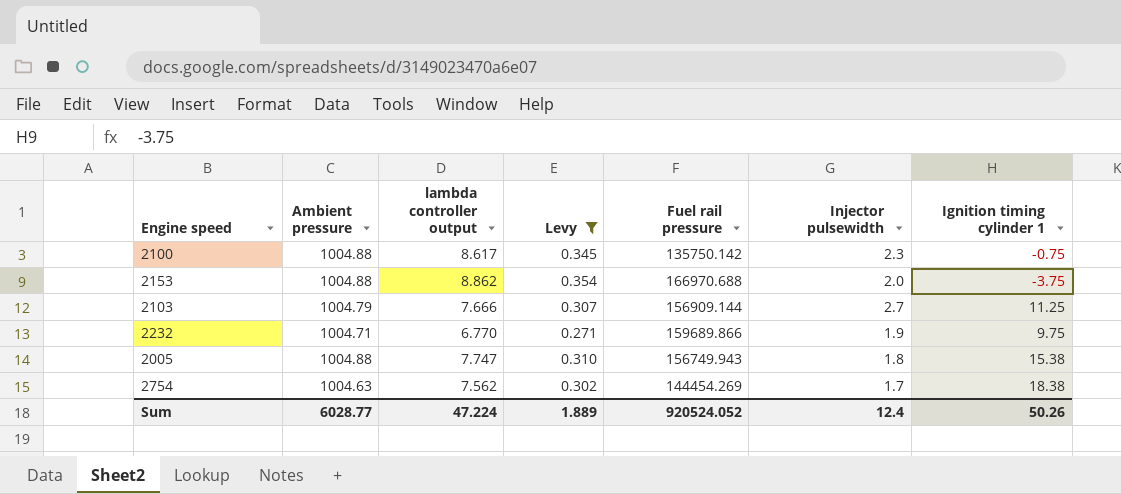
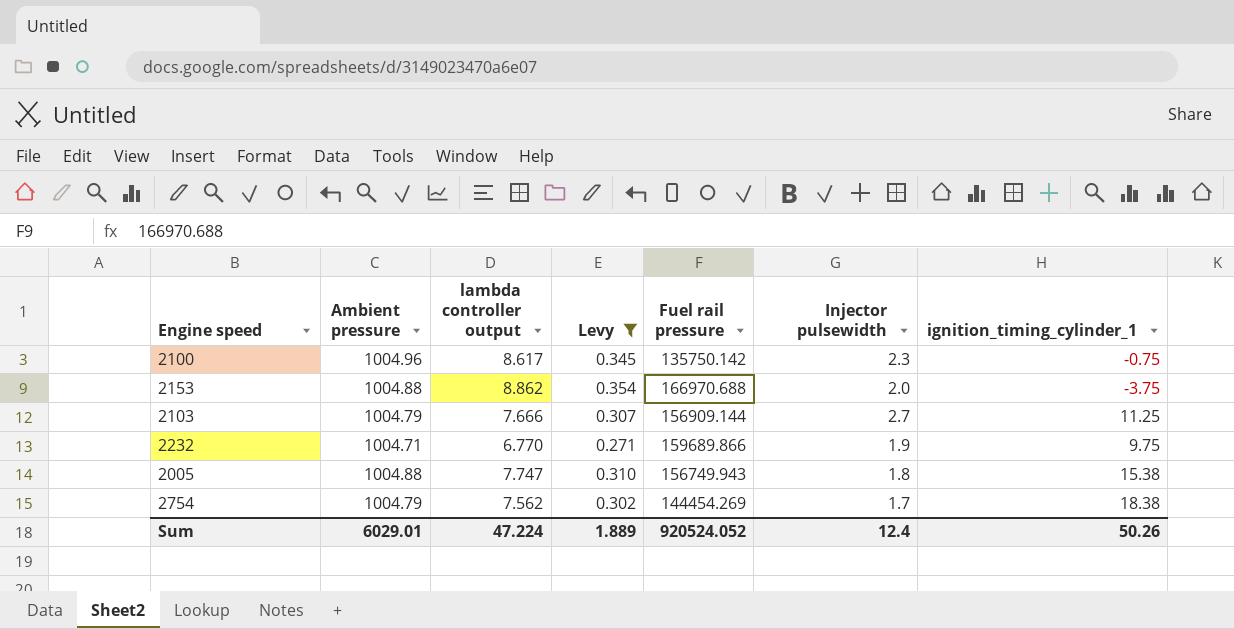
column name: Ignition timing cylinder 1 -> ignition_timing_cylinder_1
2100 | Ambient pressure: 1004.88 -> 1004.96
2754 | Ambient pressure: 1004.63 -> 1004.79
Sum | Ambient pressure: 6028.77 -> 6029.01

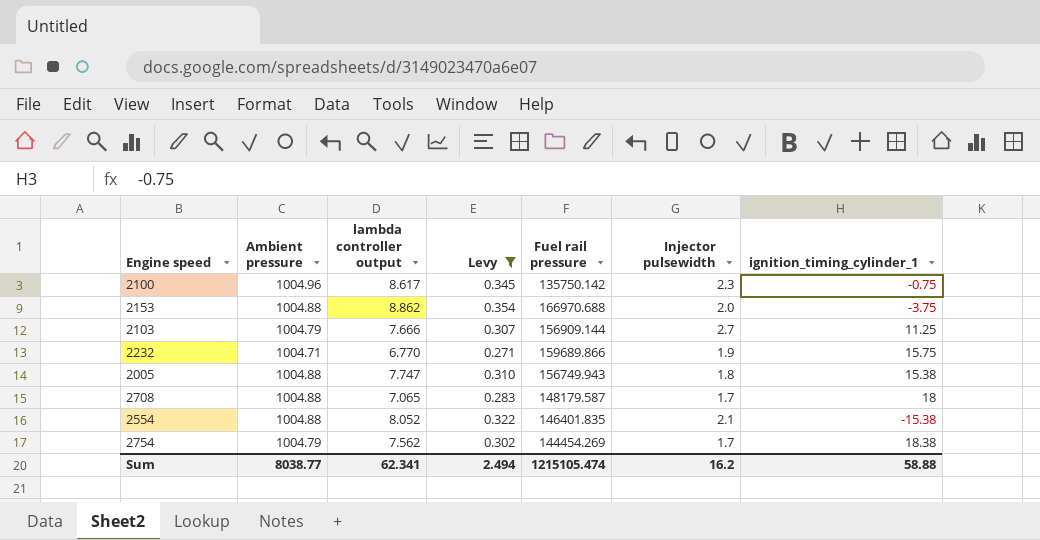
2232 | ignition_timing_cylinder_1: 9.75 -> 15.75
row 2708: none -> 1004.88 | 7.065 | 0.283 | 148179.587 | 1.7 | 18
row 2554: none -> 1004.88 | 8.052 | 0.322 | 146401.835 | 2.1 | -15.38
Sum | Ambient pressure: 6029.01 -> 8038.77
Sum | lambda controller output: 47.224 -> 62.341
Sum | Levy: 1.889 -> 2.494
Sum | Fuel rail pressure: 920524.052 -> 1215105.474
Sum | Injector pulsewidth: 12.4 -> 16.2
Sum | ignition_timing_cylinder_1: 50.26 -> 58.88

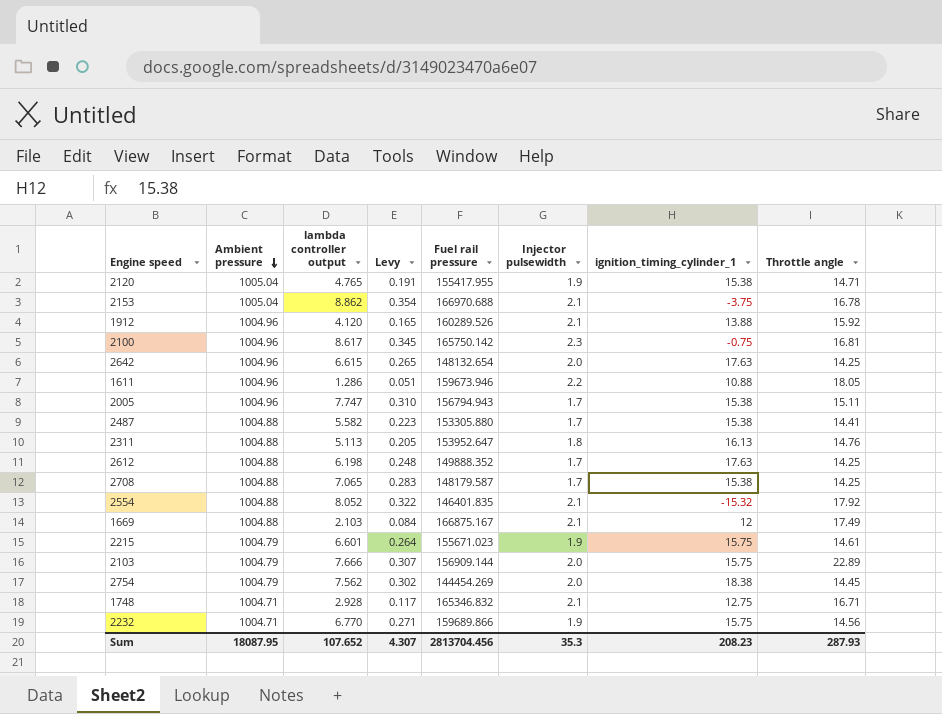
filter: Levy >= 0.271 -> none
row order: none -> Ambient pressure descending
column Throttle angle | position: none -> 8
2153 | Ambient pressure: 1004.88 -> 1005.04
2153 | Injector pulsewidth: 2.0 -> 2.1
2100 | Fuel rail pressure: 135750.142 -> 165750.142
2005 | Ambient pressure: 1004.88 -> 1004.96
2005 | Fuel rail pressure: 156749.943 -> 156794.943
2005 | Injector pulsewidth: 1.8 -> 1.7
2708 | ignition_timing_cylinder_1: 18 -> 15.38
2554 | ignition_timing_cylinder_1: -15.38 -> -15.32
2103 | Injector pulsewidth: 2.7 -> 2.0
2103 | ignition_timing_cylinder_1: 11.25 -> 15.75
2754 | Injector pulsewidth: 1.7 -> 2.0
Sum | Ambient pressure: 8038.77 -> 18087.95
Sum | lambda controller output: 62.341 -> 107.652
Sum | Levy: 2.494 -> 4.307
Sum | Fuel rail pressure: 1215105.474 -> 2813704.456
Sum | Injector pulsewidth: 16.2 -> 35.3
Sum | ignition_timing_cylinder_1: 58.88 -> 208.23

